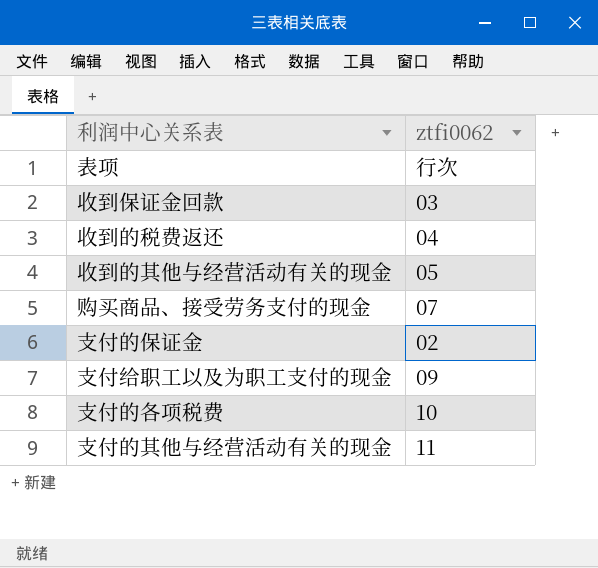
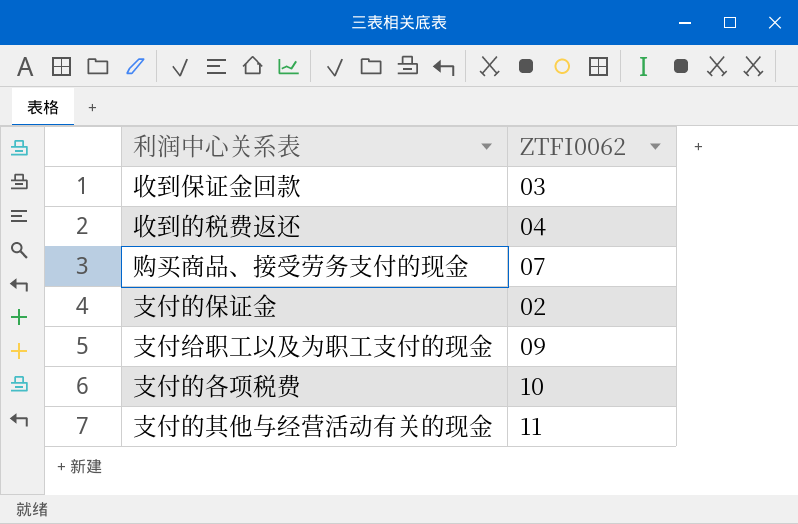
column name: ztfi0062 -> ZTFI0062
row 表项: 行次 -> none
row 收到的其他与经营活动有关的现金: 05 -> none

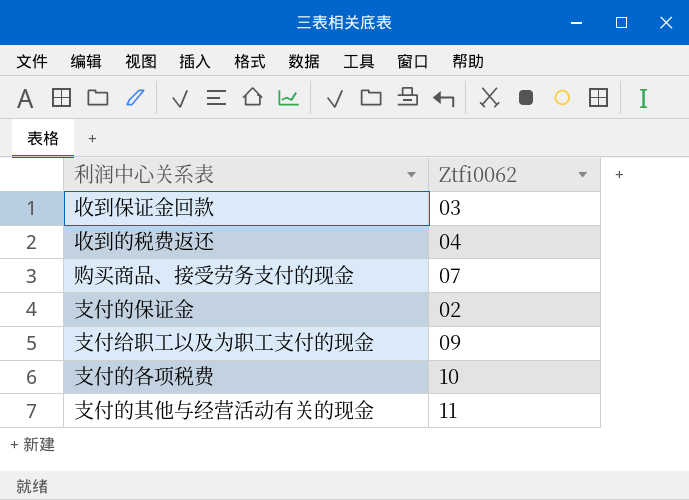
column name: ZTFI0062 -> Ztfi0062

